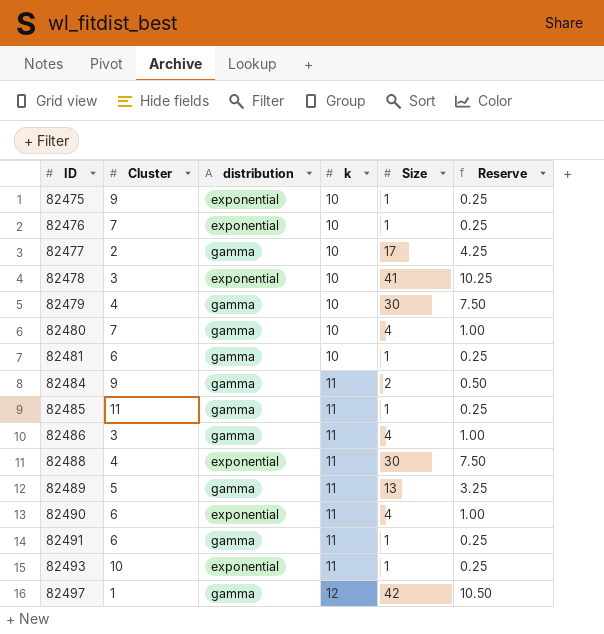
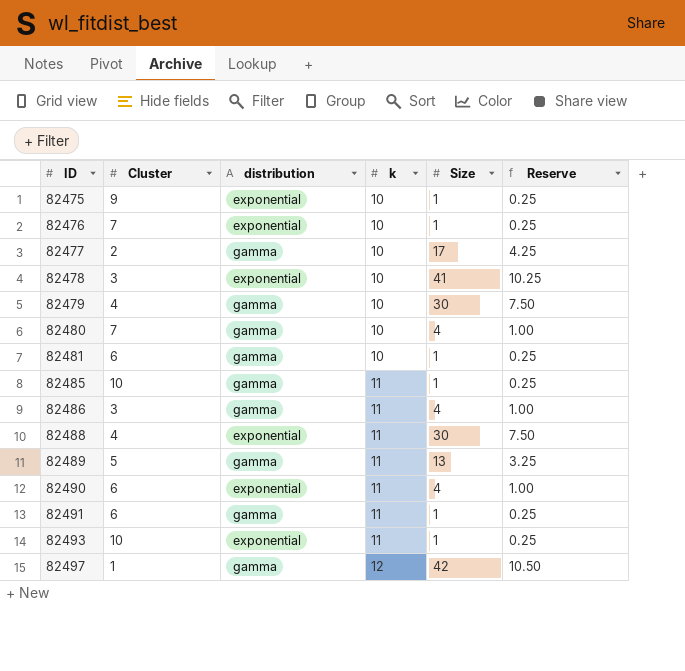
row 82484: 9 | gamma | 11 | 2 | 0.50 -> none
82485 | Cluster: 11 -> 10

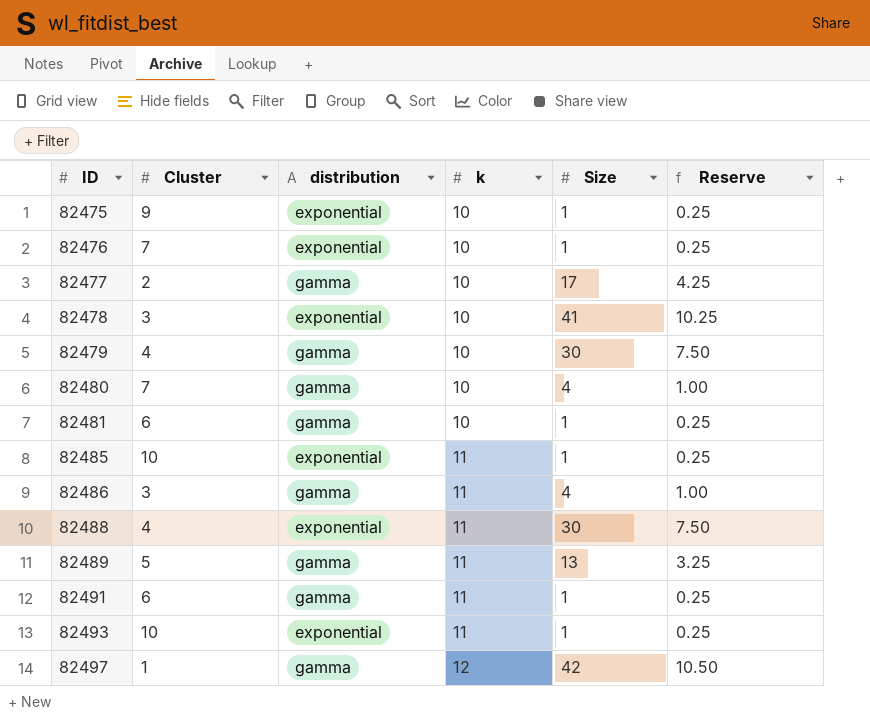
row 82490: 6 | exponential | 11 | 4 | 1.00 -> none
82485 | distribution: gamma -> exponential

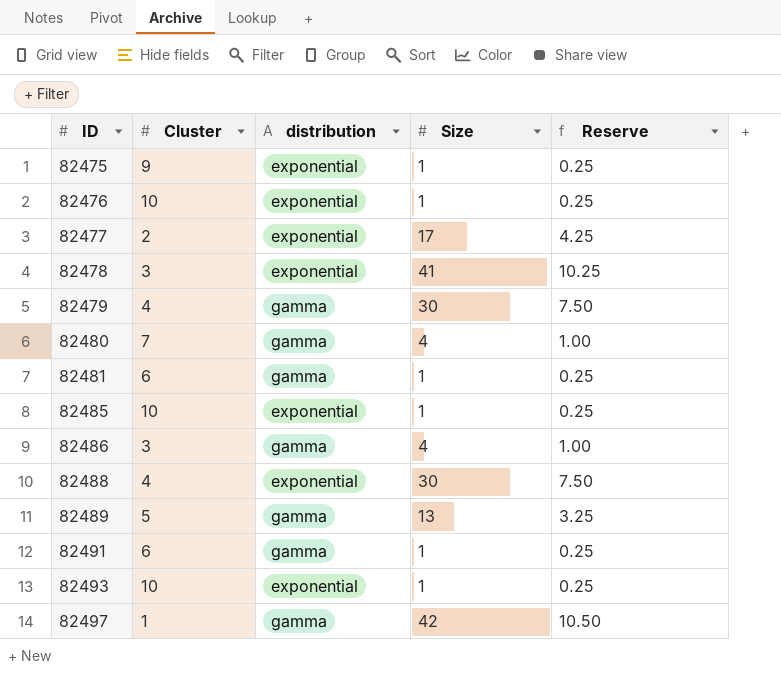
column k | position: 4 -> none
82476 | Cluster: 7 -> 10
82477 | distribution: gamma -> exponential

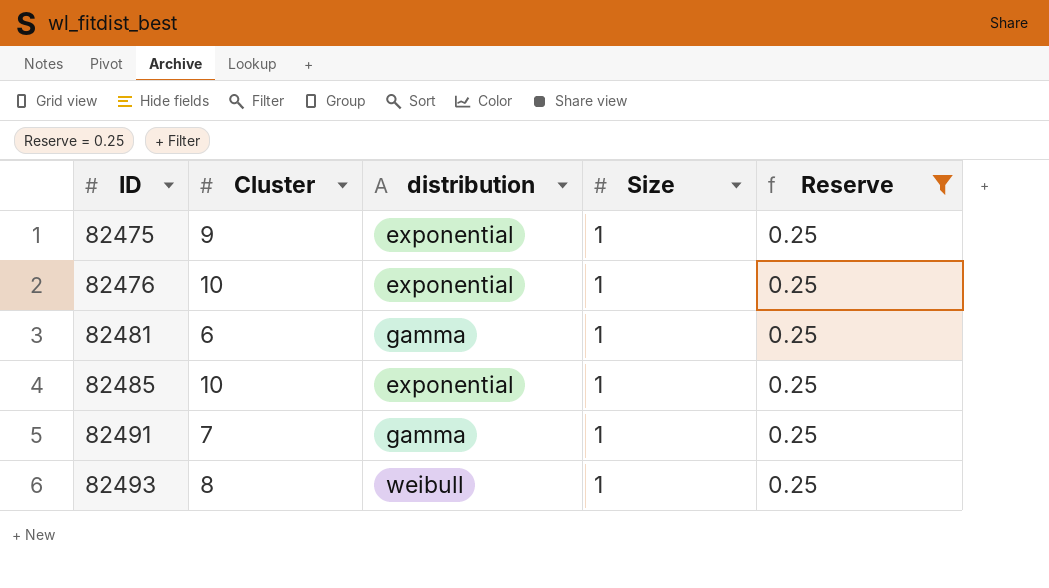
filter: none -> Reserve = 0.25
82491 | Cluster: 6 -> 7
82493 | Cluster: 10 -> 8
82493 | distribution: exponential -> weibull

